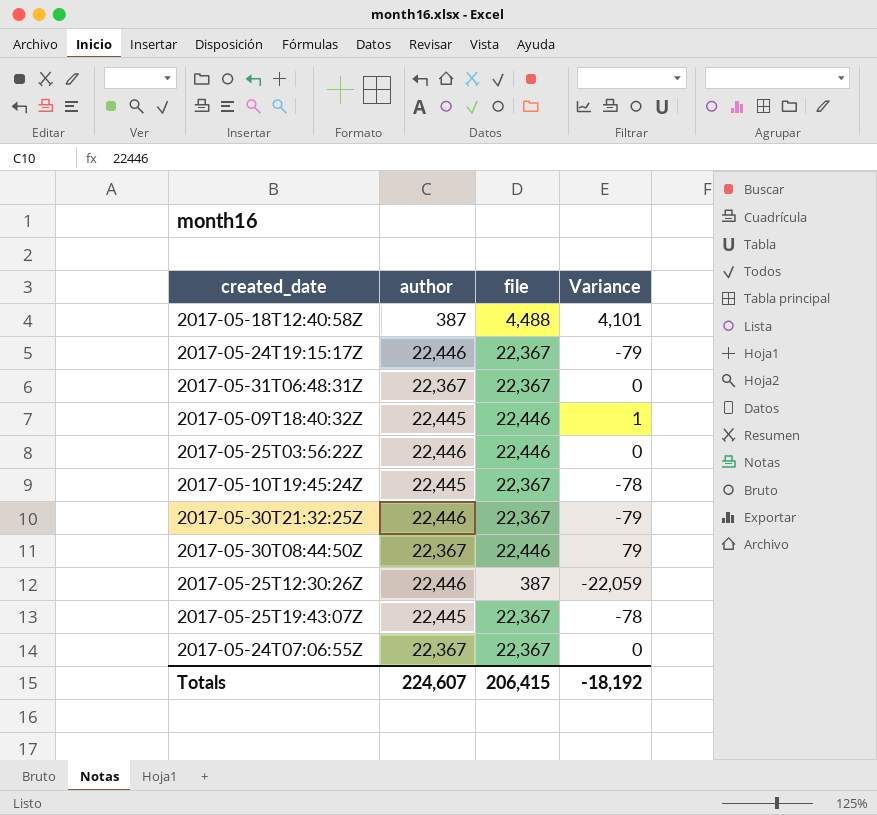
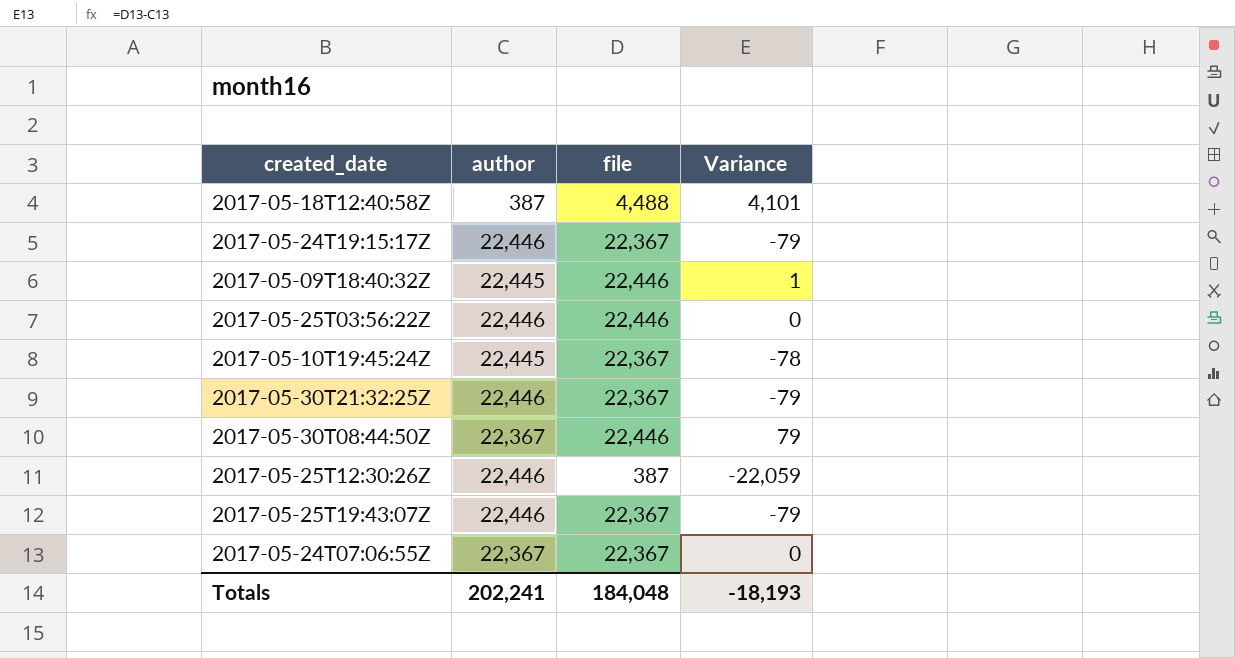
row 2017-05-31T06:48:31Z: 22,367 | 22,367 | 0 -> none
2017-05-25T19:43:07Z | author: 22,445 -> 22,446
2017-05-25T19:43:07Z | Variance: -78 -> -79
Totals | author: 224,607 -> 202,241
Totals | file: 206,415 -> 184,048
Totals | Variance: -18,192 -> -18,193

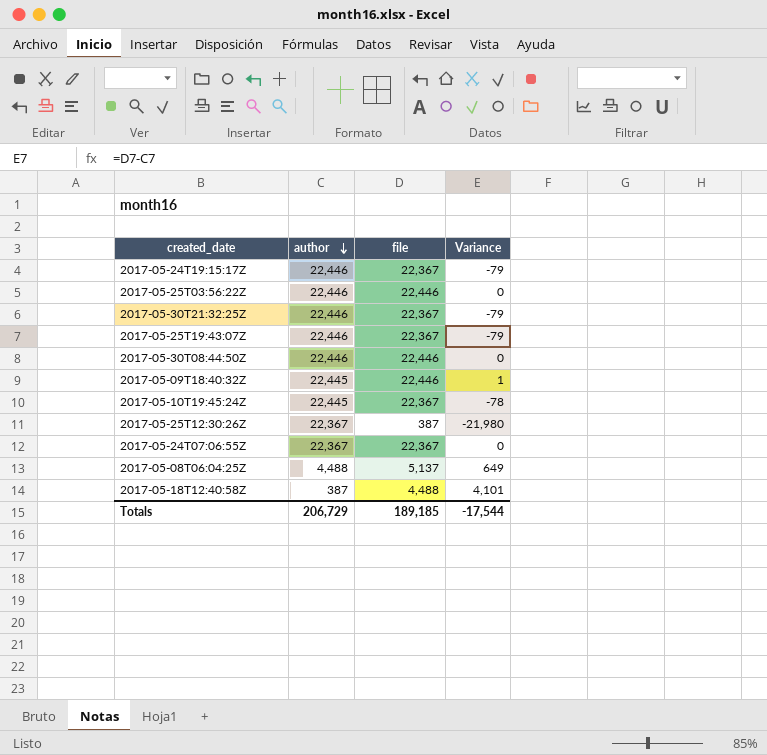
row order: none -> author descending
2017-05-30T08:44:50Z | author: 22,367 -> 22,446
2017-05-30T08:44:50Z | Variance: 79 -> 0
2017-05-25T12:30:26Z | author: 22,446 -> 22,367
2017-05-25T12:30:26Z | Variance: -22,059 -> -21,980
row 2017-05-08T06:04:25Z: none -> 4,488 | 5,137 | 649
Totals | author: 202,241 -> 206,729
Totals | file: 184,048 -> 189,185
Totals | Variance: -18,193 -> -17,544

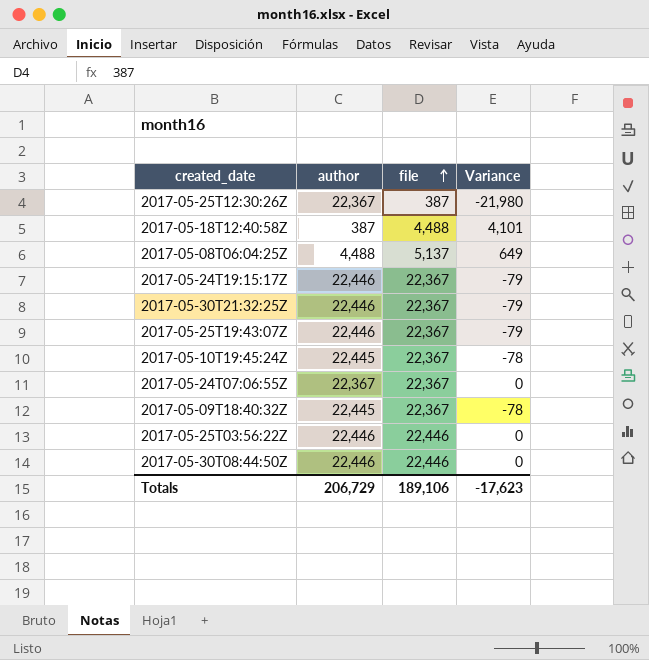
row order: author descending -> file ascending
2017-05-09T18:40:32Z | file: 22,446 -> 22,367
2017-05-09T18:40:32Z | Variance: 1 -> -78
Totals | file: 189,185 -> 189,106
Totals | Variance: -17,544 -> -17,623

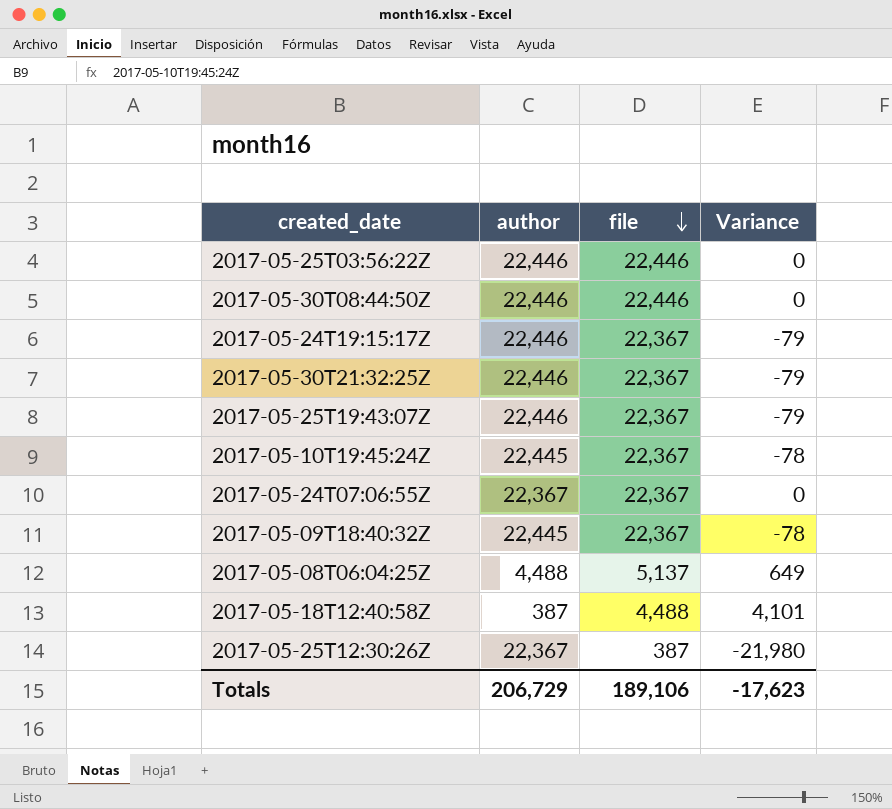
row order: file ascending -> file descending

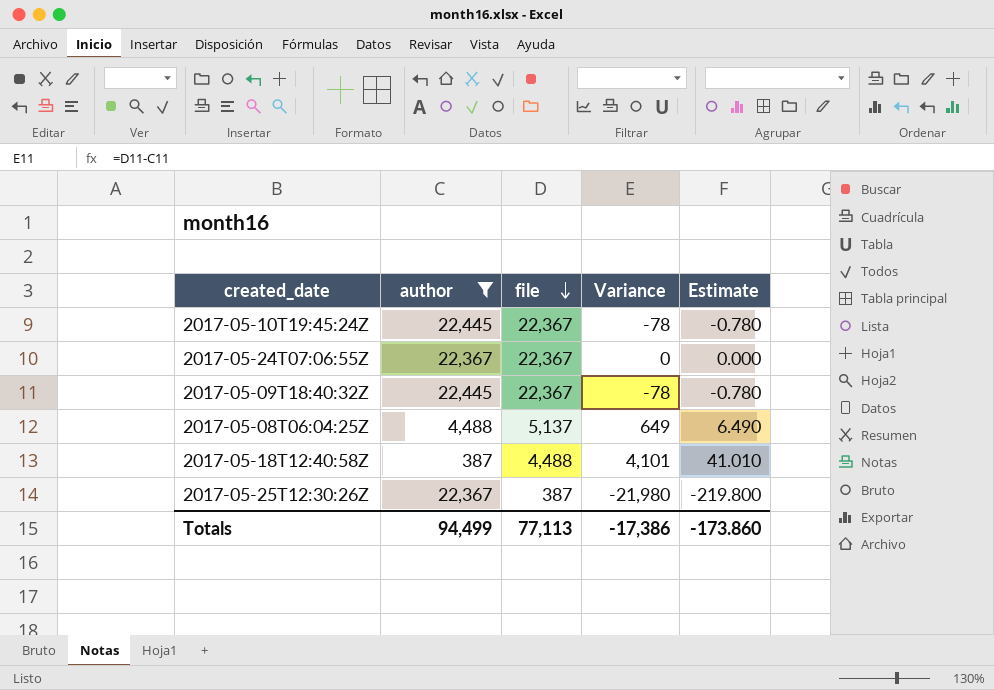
filter: none -> author != 22,446
column Estimate | formula: none -> [Variance] * 0.01
Totals | author: 206,729 -> 94,499
Totals | file: 189,106 -> 77,113
Totals | Variance: -17,623 -> -17,386

